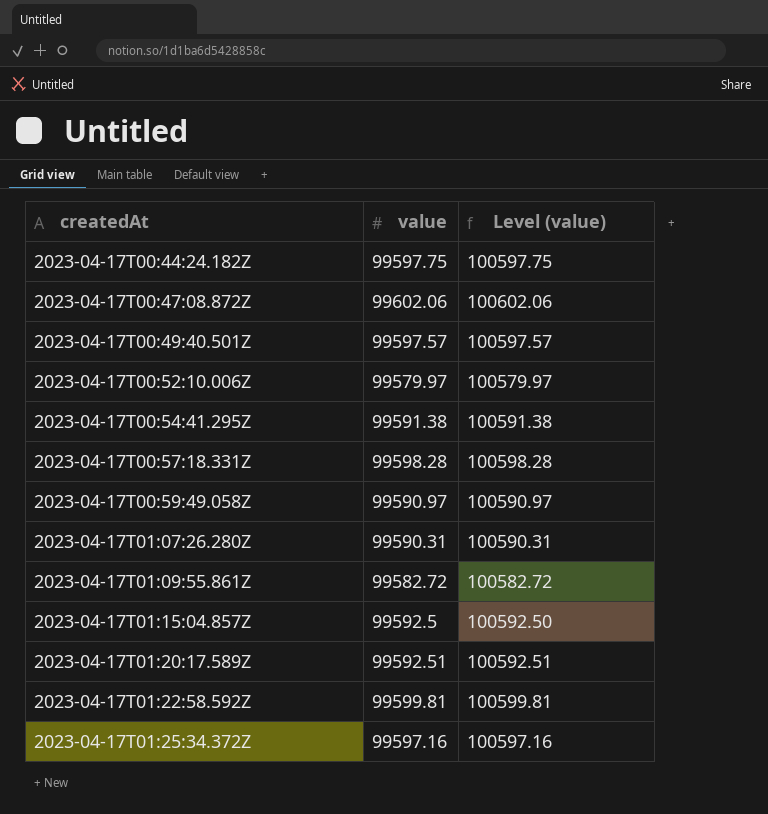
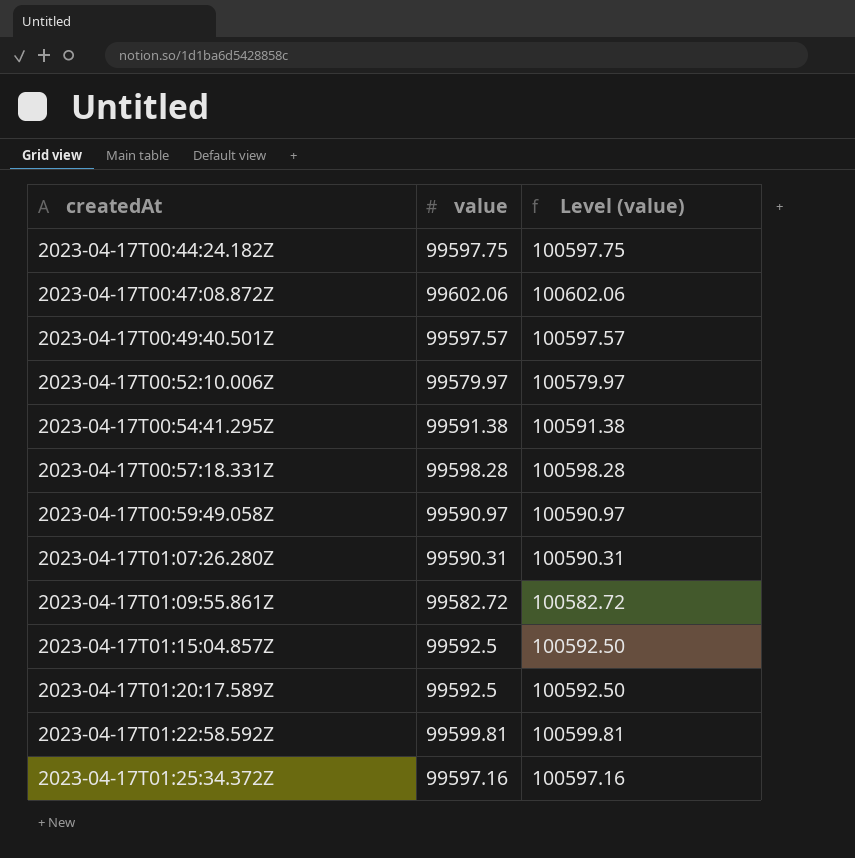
2023-04-17T01:20:17.589Z | value: 99592.51 -> 99592.5
2023-04-17T01:20:17.589Z | Level (value): 100592.51 -> 100592.50

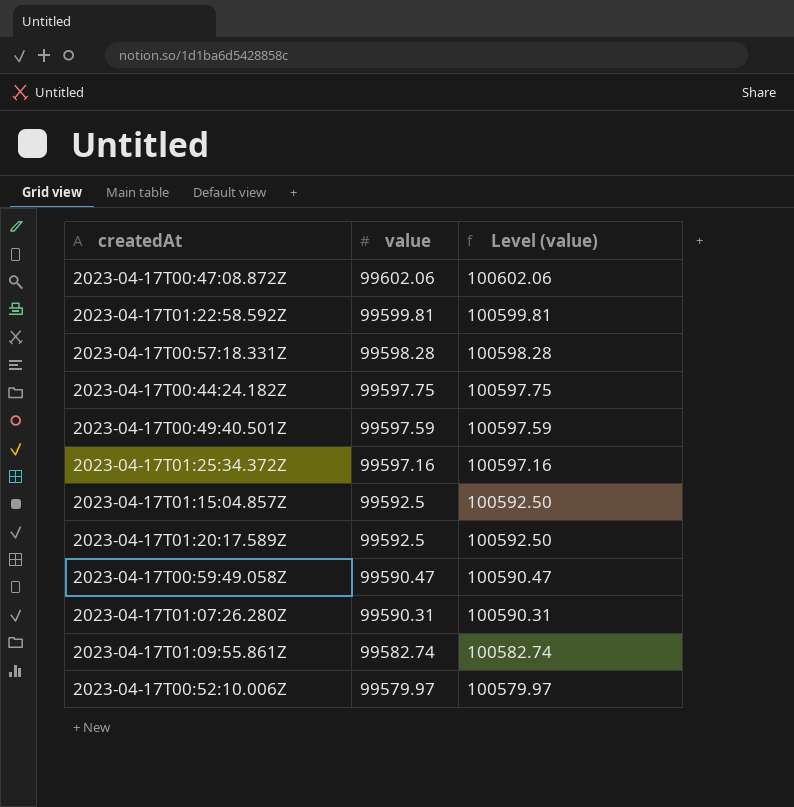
row order: createdAt ascending -> value descending
row 2023-04-17T00:54:41.295Z: 99591.38 | 100591.38 -> none
2023-04-17T00:49:40.501Z | value: 99597.57 -> 99597.59
2023-04-17T00:49:40.501Z | Level (value): 100597.57 -> 100597.59
2023-04-17T00:59:49.058Z | value: 99590.97 -> 99590.47
2023-04-17T00:59:49.058Z | Level (value): 100590.97 -> 100590.47
2023-04-17T01:09:55.861Z | value: 99582.72 -> 99582.74
2023-04-17T01:09:55.861Z | Level (value): 100582.72 -> 100582.74

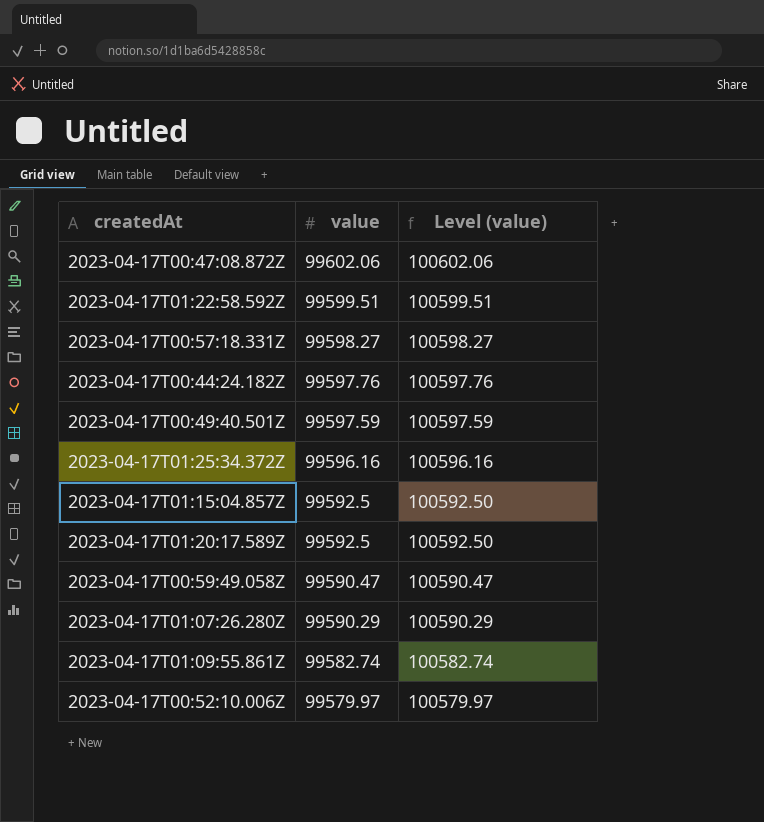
2023-04-17T01:22:58.592Z | value: 99599.81 -> 99599.51
2023-04-17T01:22:58.592Z | Level (value): 100599.81 -> 100599.51
2023-04-17T00:57:18.331Z | value: 99598.28 -> 99598.27
2023-04-17T00:57:18.331Z | Level (value): 100598.28 -> 100598.27
2023-04-17T00:44:24.182Z | value: 99597.75 -> 99597.76
2023-04-17T00:44:24.182Z | Level (value): 100597.75 -> 100597.76
2023-04-17T01:25:34.372Z | value: 99597.16 -> 99596.16
2023-04-17T01:25:34.372Z | Level (value): 100597.16 -> 100596.16
2023-04-17T01:07:26.280Z | value: 99590.31 -> 99590.29
2023-04-17T01:07:26.280Z | Level (value): 100590.31 -> 100590.29

